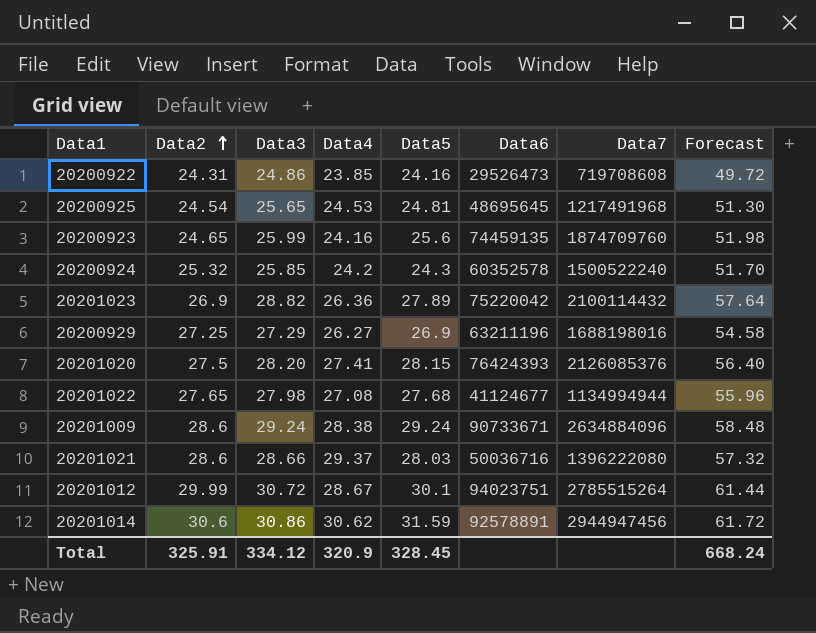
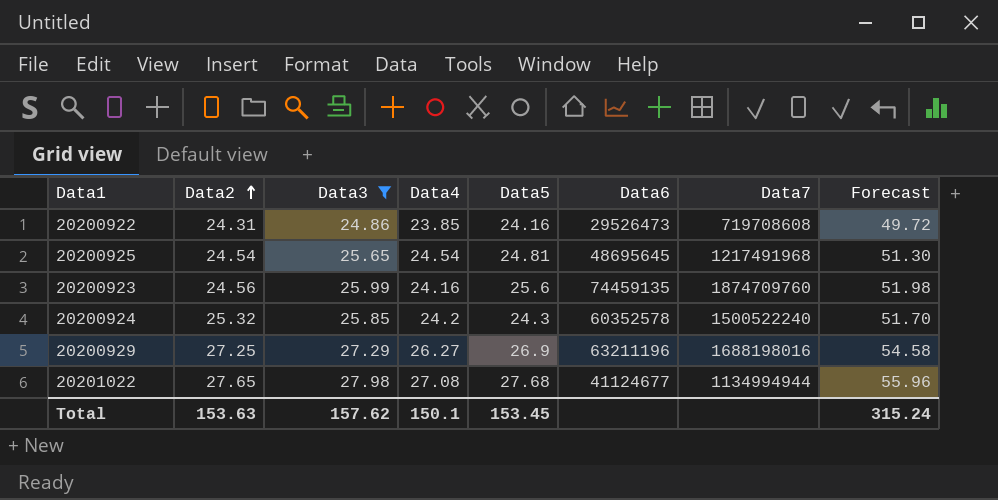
filter: none -> Data3 <= 27.98
20200925 | Data4: 24.53 -> 24.54
20200923 | Data2: 24.65 -> 24.56
Total | Data2: 325.91 -> 153.63
Total | Data3: 334.12 -> 157.62
Total | Data4: 320.9 -> 150.1
Total | Data5: 328.45 -> 153.45
Total | Forecast: 668.24 -> 315.24

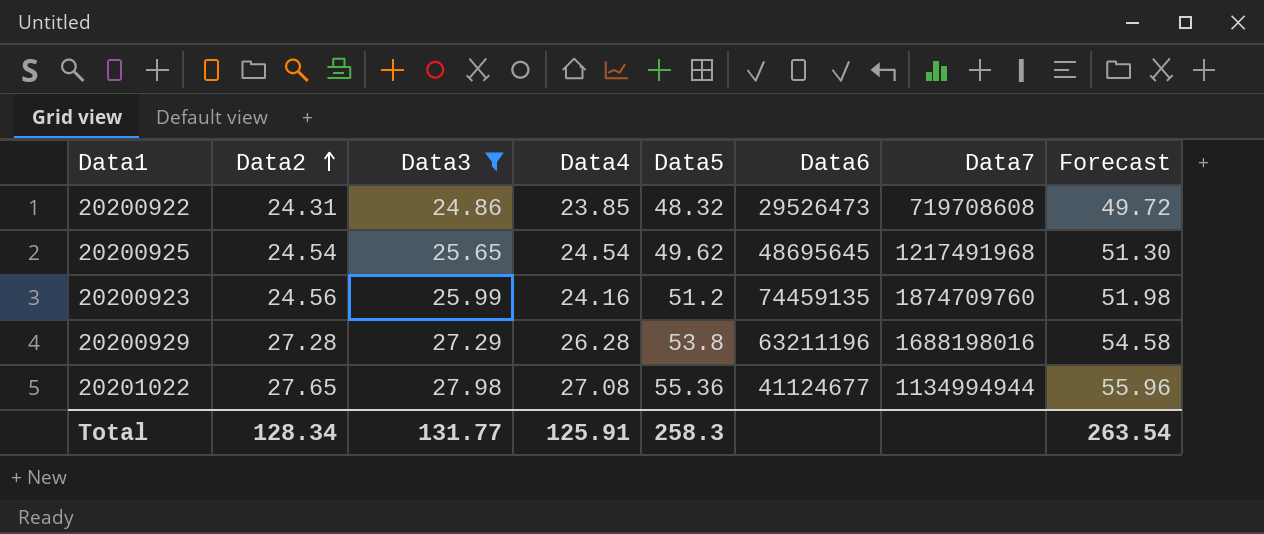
row 20200924: 25.32 | 25.85 | 24.2 | 24.3 | 60352578 | 1500522240 | 51.70 -> none
20200922 | Data5: 24.16 -> 48.32
20200925 | Data5: 24.81 -> 49.62
20200923 | Data5: 25.6 -> 51.2
20200929 | Data2: 27.25 -> 27.28
20200929 | Data4: 26.27 -> 26.28
20200929 | Data5: 26.9 -> 53.8
20201022 | Data5: 27.68 -> 55.36
Total | Data2: 153.63 -> 128.34
Total | Data3: 157.62 -> 131.77
Total | Data4: 150.1 -> 125.91
Total | Data5: 153.45 -> 258.3
Total | Forecast: 315.24 -> 263.54

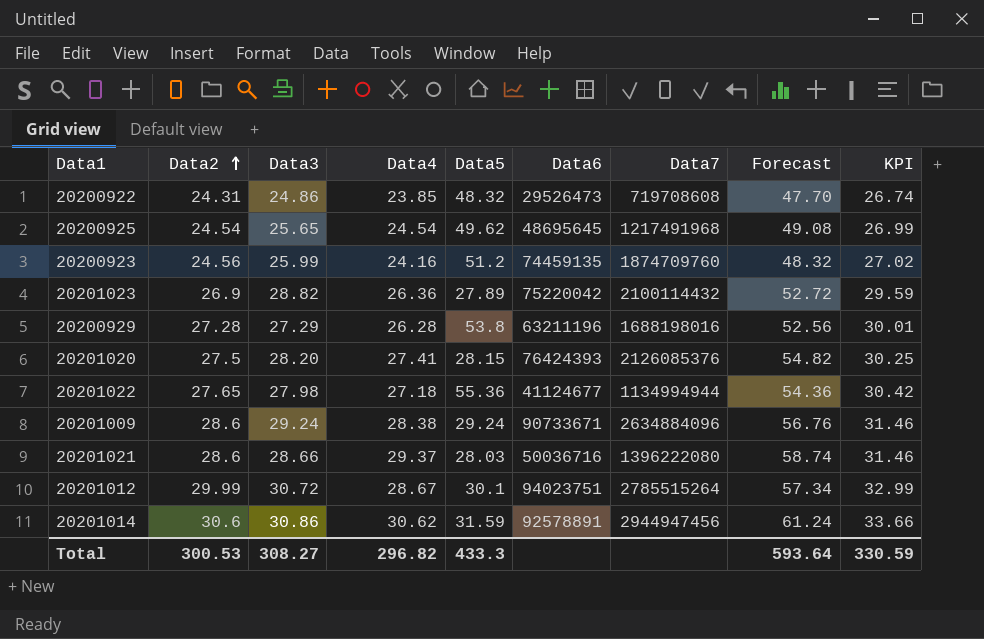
filter: Data3 <= 27.98 -> none
column Forecast | formula: [Data3] * 2 -> [Data4] * 2
column KPI | formula: none -> [Data2] * 1.1
20201022 | Data4: 27.08 -> 27.18
Total | Data2: 128.34 -> 300.53
Total | Data3: 131.77 -> 308.27
Total | Data4: 125.91 -> 296.82
Total | Data5: 258.3 -> 433.3
Total | Forecast: 263.54 -> 593.64

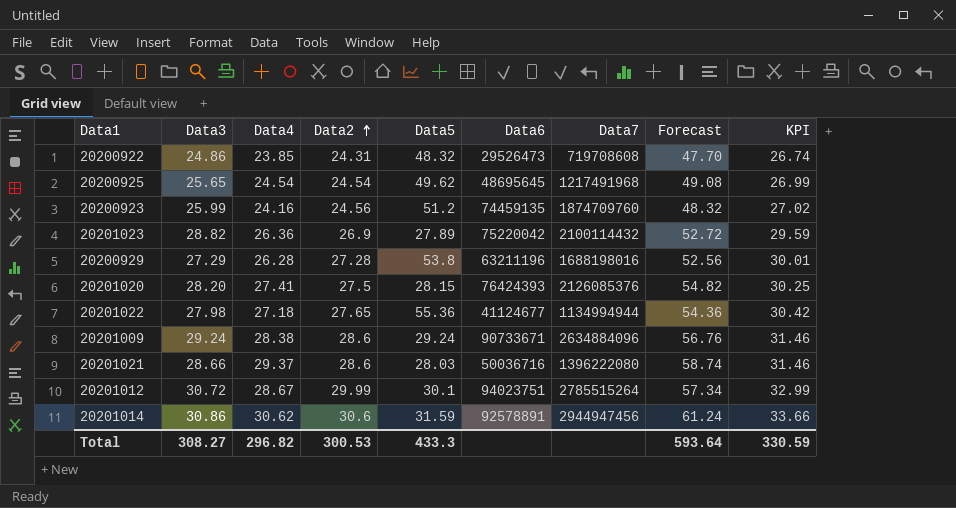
column Data2 | position: 2 -> 4

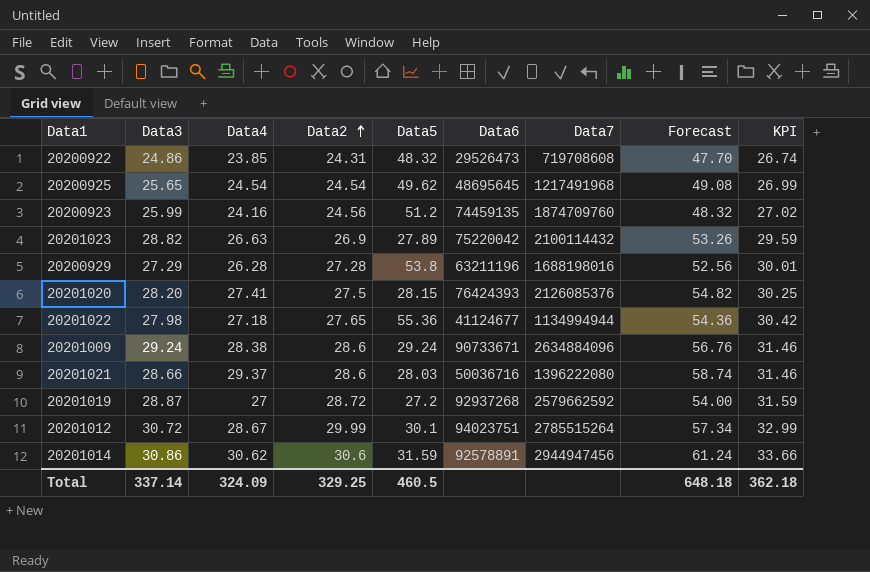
20201023 | Data4: 26.36 -> 26.63
20201023 | Forecast: 52.72 -> 53.26
row 20201019: none -> 28.87 | 27 | 28.72 | 27.2 | 92937268 | 2579662592 | 54.00 | 31.59
Total | Data3: 308.27 -> 337.14
Total | Data4: 296.82 -> 324.09
Total | Data2: 300.53 -> 329.25
Total | Data5: 433.3 -> 460.5
Total | Forecast: 593.64 -> 648.18
Total | KPI: 330.59 -> 362.18

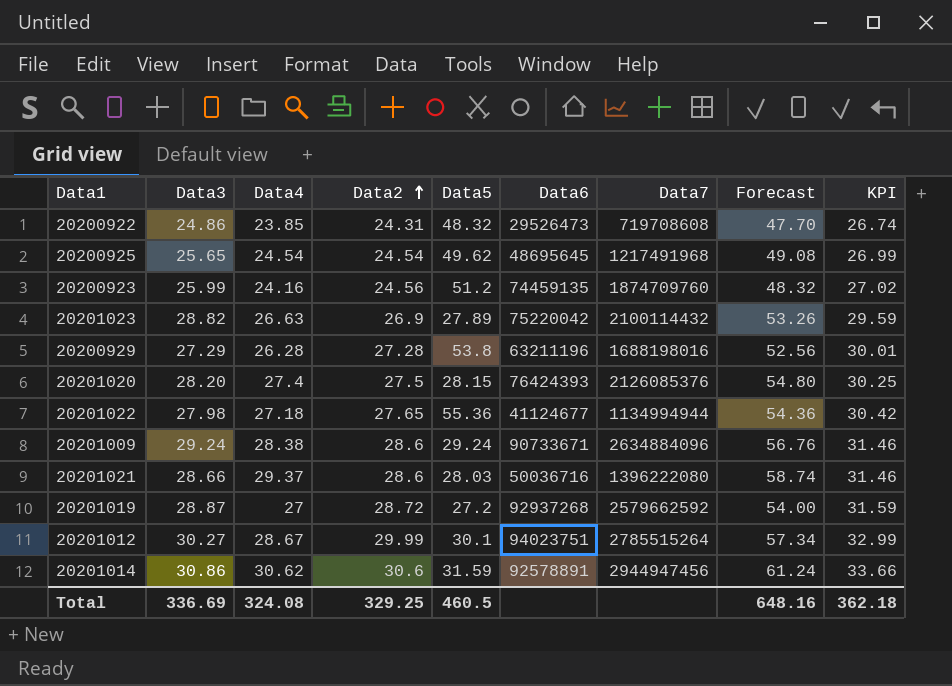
20201020 | Data4: 27.41 -> 27.4
20201020 | Forecast: 54.82 -> 54.80
20201012 | Data3: 30.72 -> 30.27
Total | Data3: 337.14 -> 336.69
Total | Data4: 324.09 -> 324.08
Total | Forecast: 648.18 -> 648.16

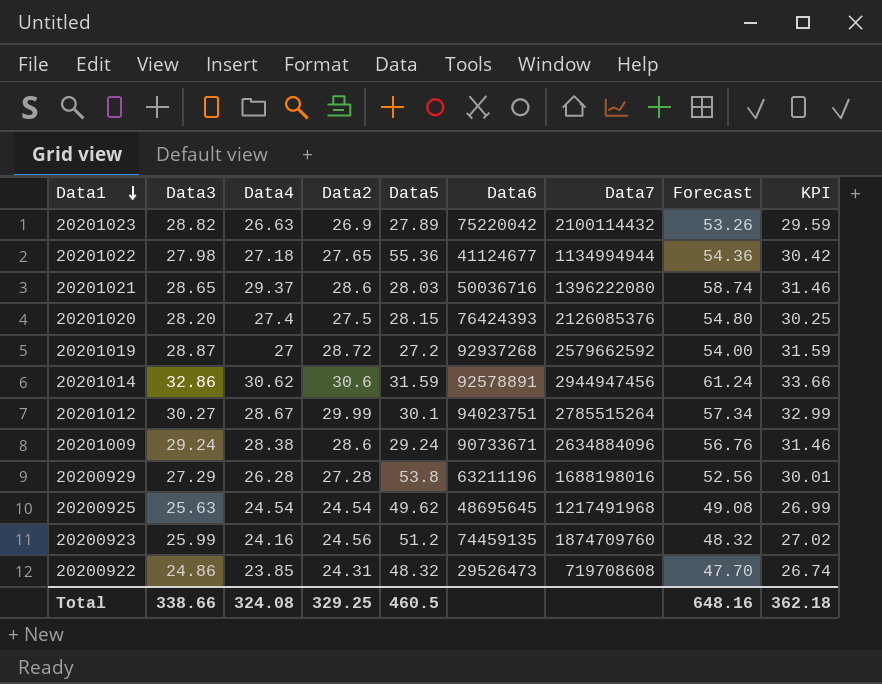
row order: Data2 ascending -> Data1 descending
20201021 | Data3: 28.66 -> 28.65
20201014 | Data3: 30.86 -> 32.86
20200925 | Data3: 25.65 -> 25.63
Total | Data3: 336.69 -> 338.66

